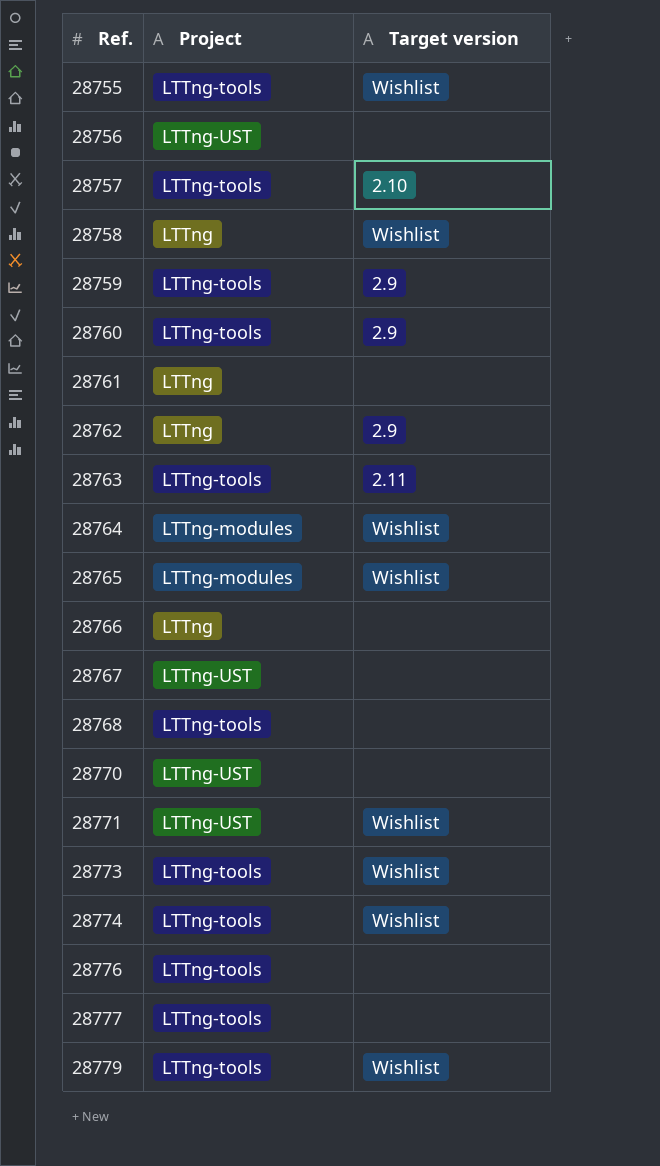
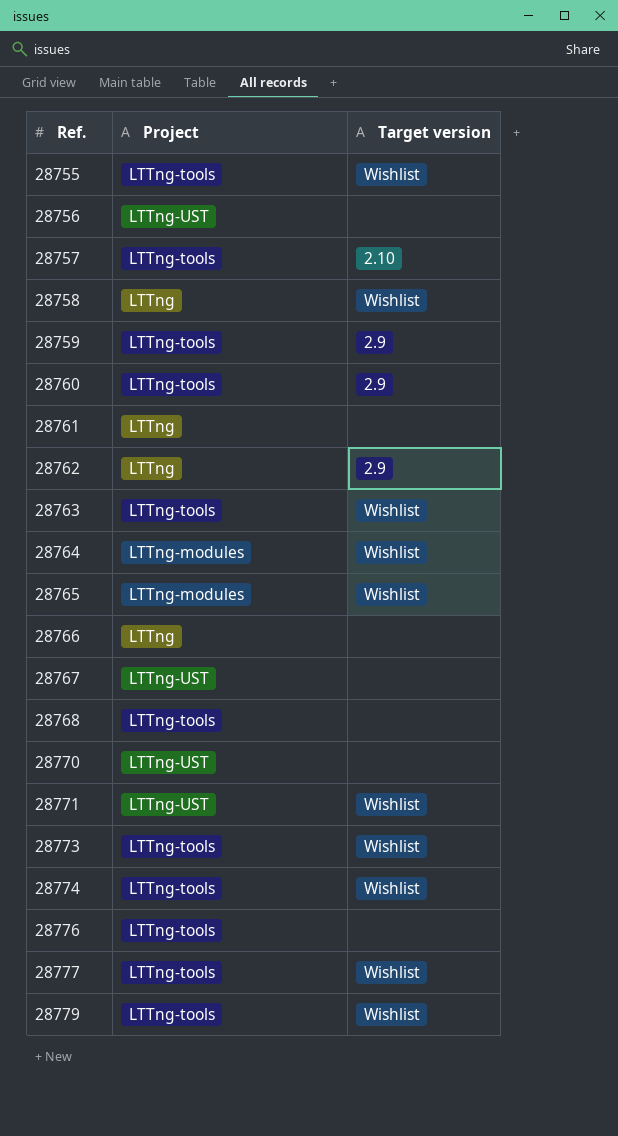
28763 | Target version: 2.11 -> Wishlist
28777 | Target version: none -> Wishlist

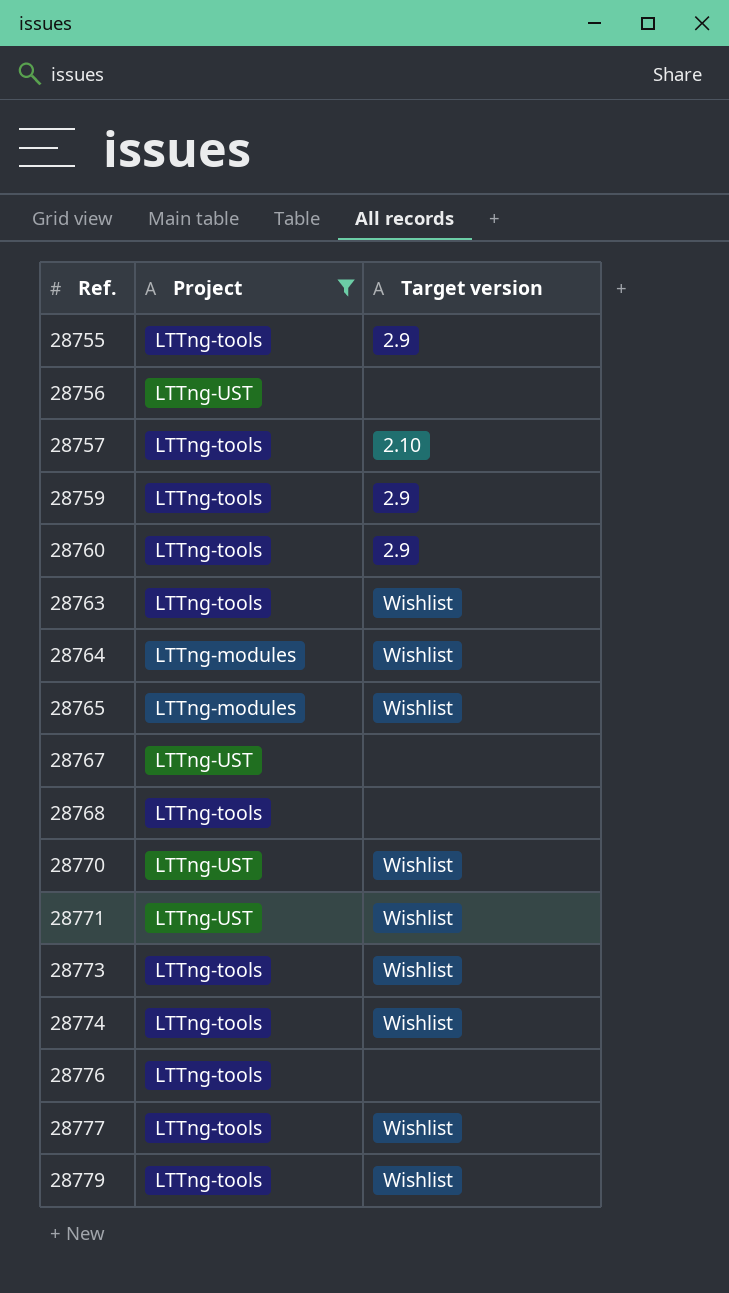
filter: none -> Project != LTTng
28755 | Target version: Wishlist -> 2.9
28770 | Target version: none -> Wishlist

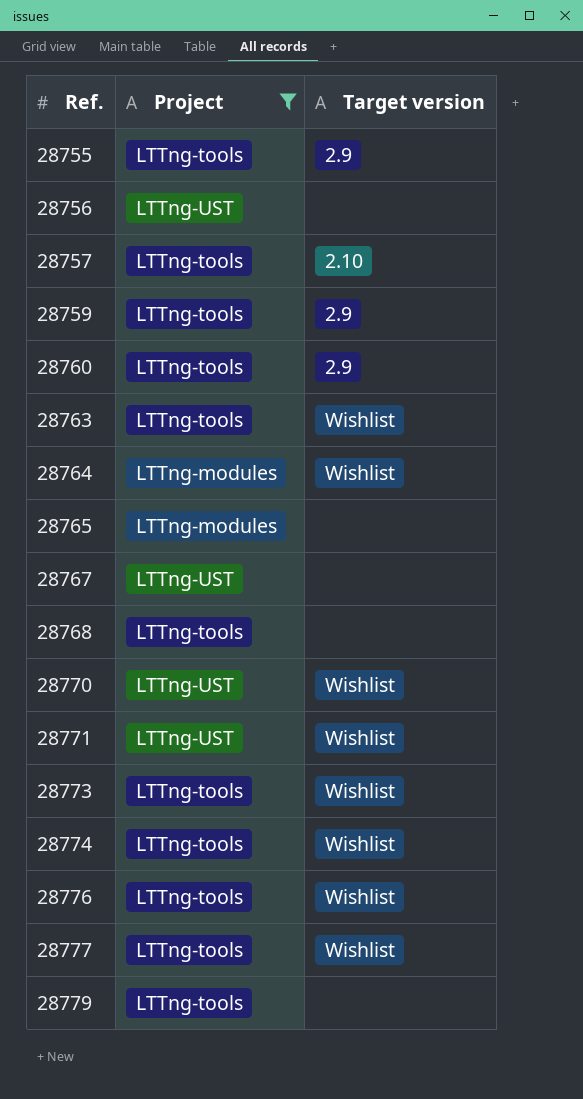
28765 | Target version: Wishlist -> none
28776 | Target version: none -> Wishlist
28779 | Target version: Wishlist -> none

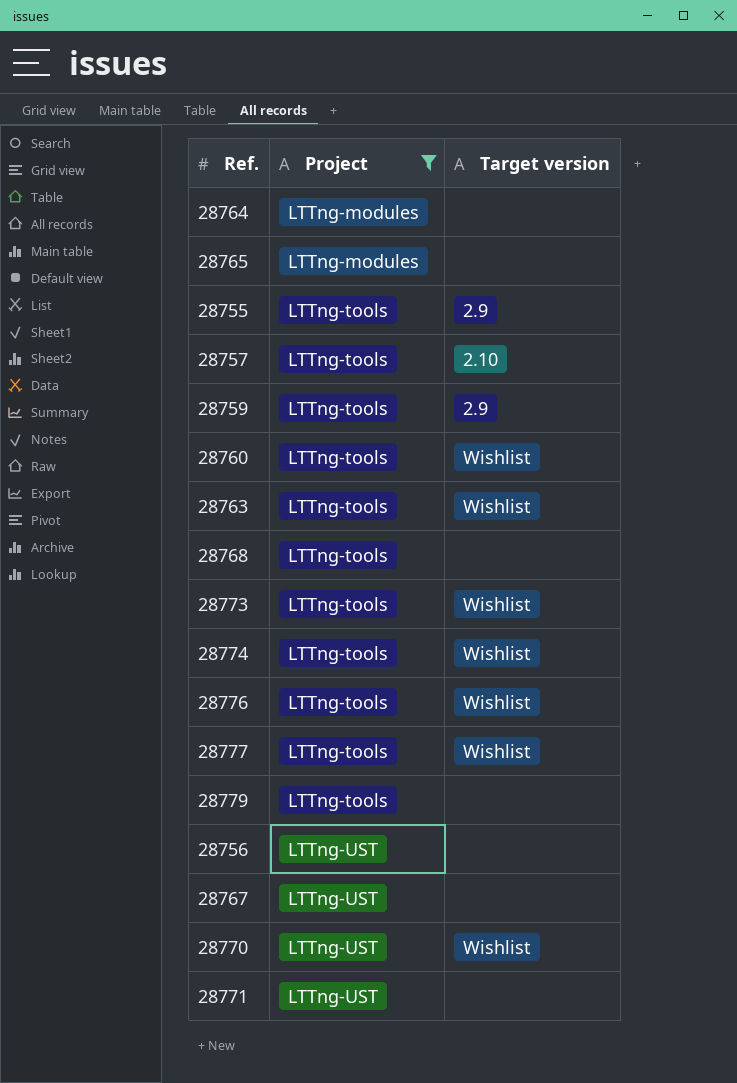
row order: Ref. ascending -> Project ascending
28764 | Target version: Wishlist -> none
28760 | Target version: 2.9 -> Wishlist
28771 | Target version: Wishlist -> none

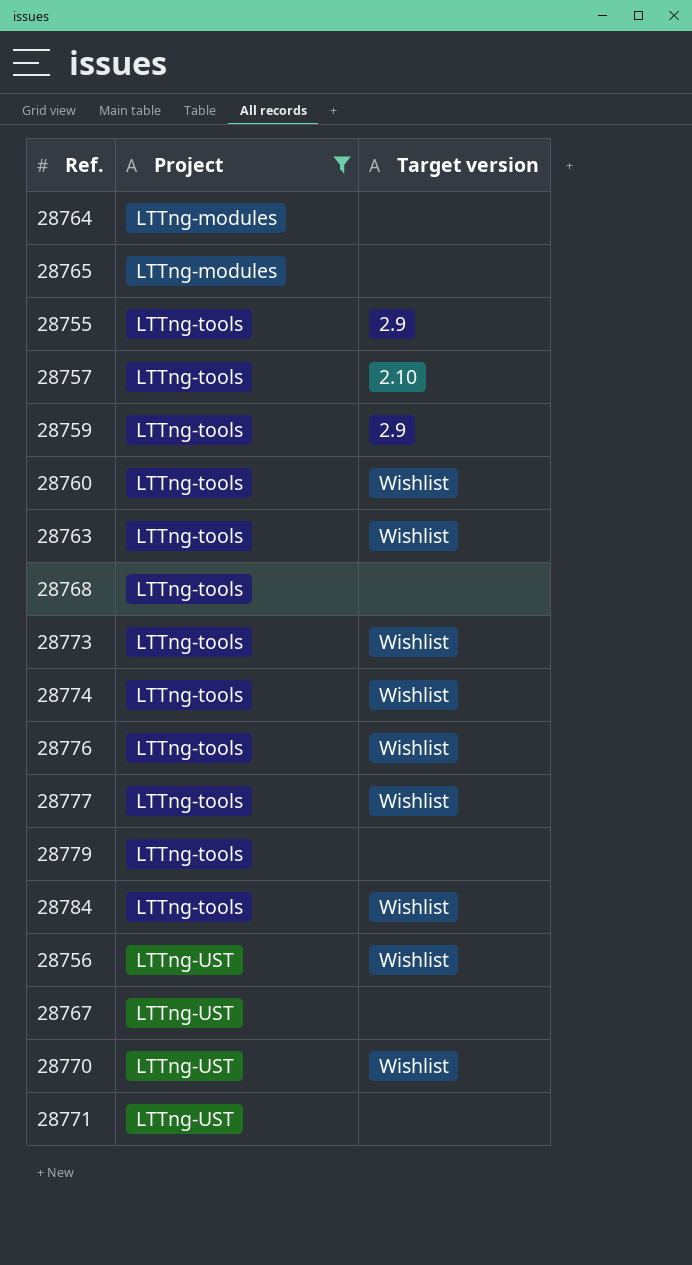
row 28784: none -> LTTng-tools | Wishlist
28756 | Target version: none -> Wishlist

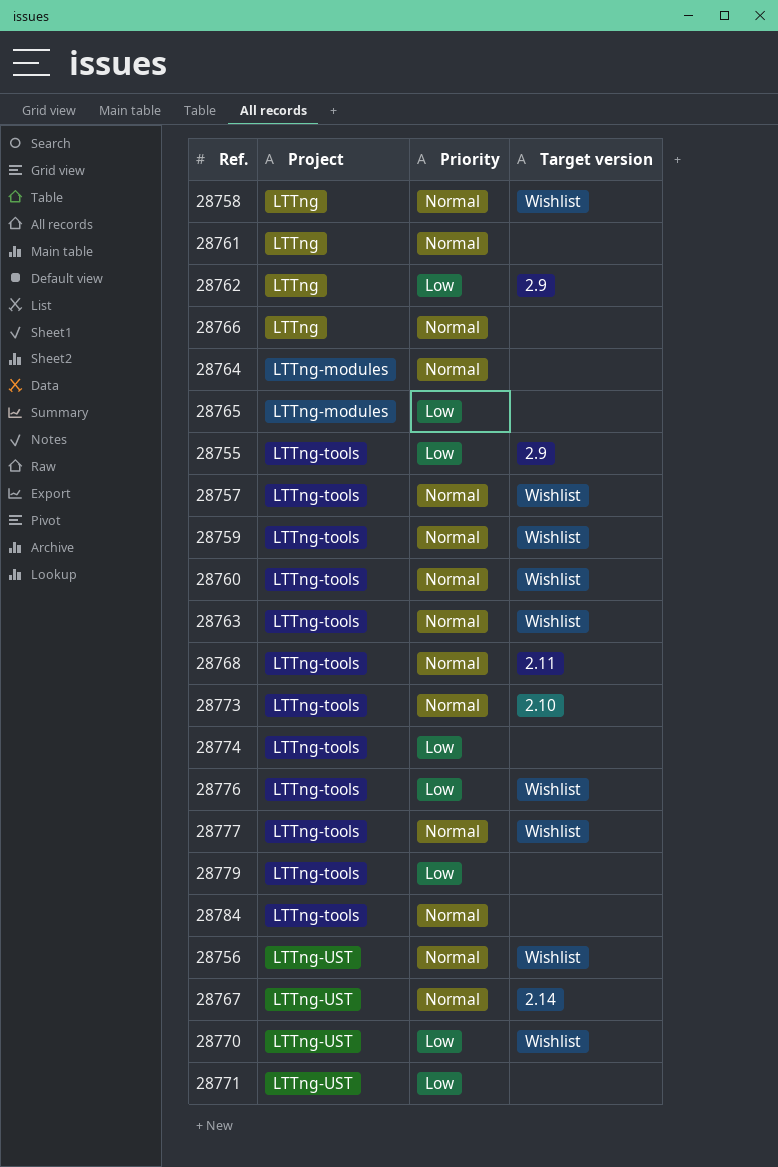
filter: Project != LTTng -> none
column Priority | position: none -> 3
28757 | Target version: 2.10 -> Wishlist
28759 | Target version: 2.9 -> Wishlist
28768 | Target version: none -> 2.11
28773 | Target version: Wishlist -> 2.10
28774 | Target version: Wishlist -> none
28784 | Target version: Wishlist -> none
28767 | Target version: none -> 2.14

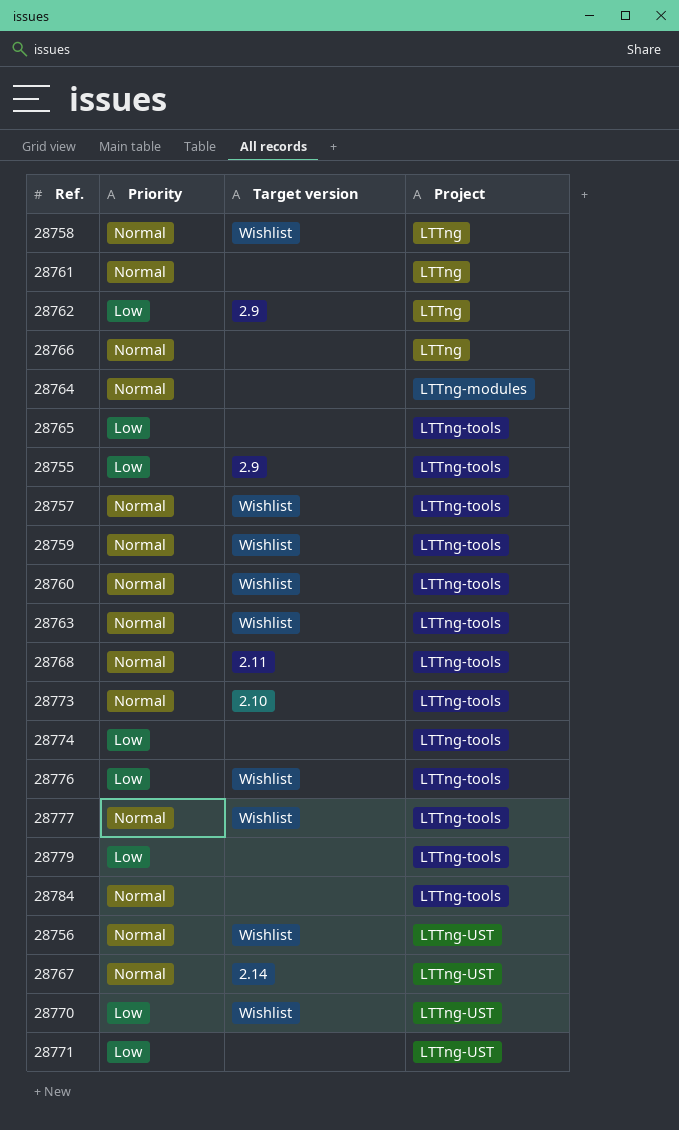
column Project | position: 2 -> 4
28765 | Project: LTTng-modules -> LTTng-tools

